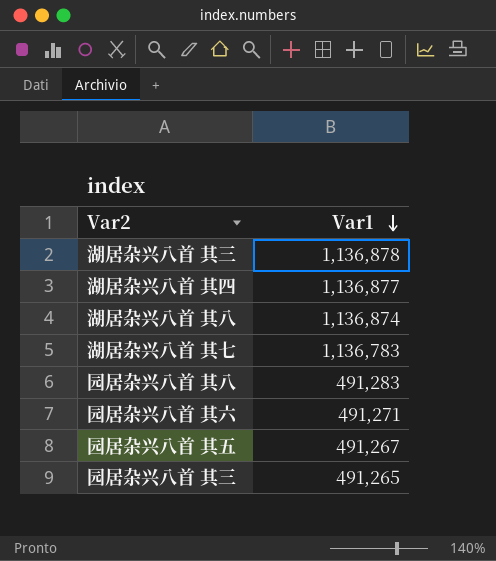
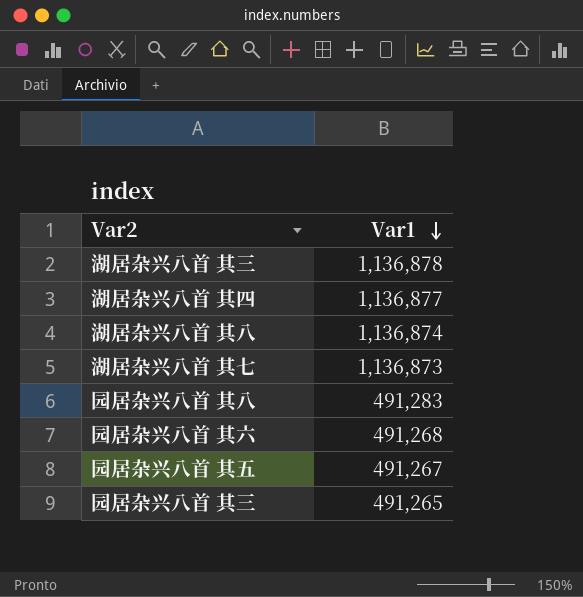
湖居杂兴八首 其七 | Var1: 1,136,783 -> 1,136,873
园居杂兴八首 其六 | Var1: 491,271 -> 491,268

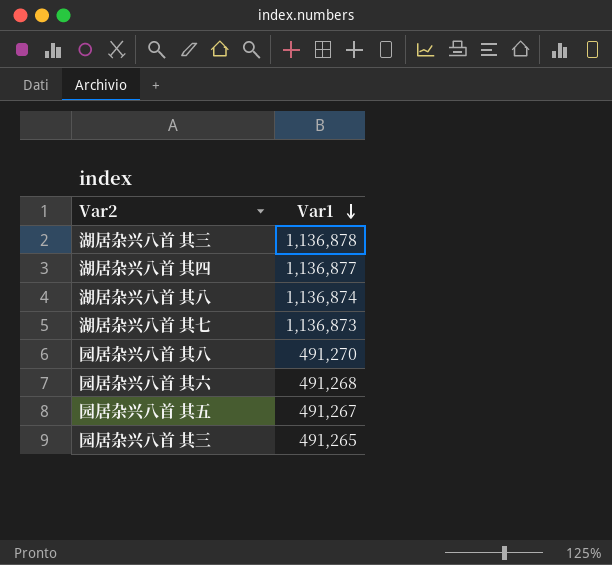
园居杂兴八首 其八 | Var1: 491,283 -> 491,270

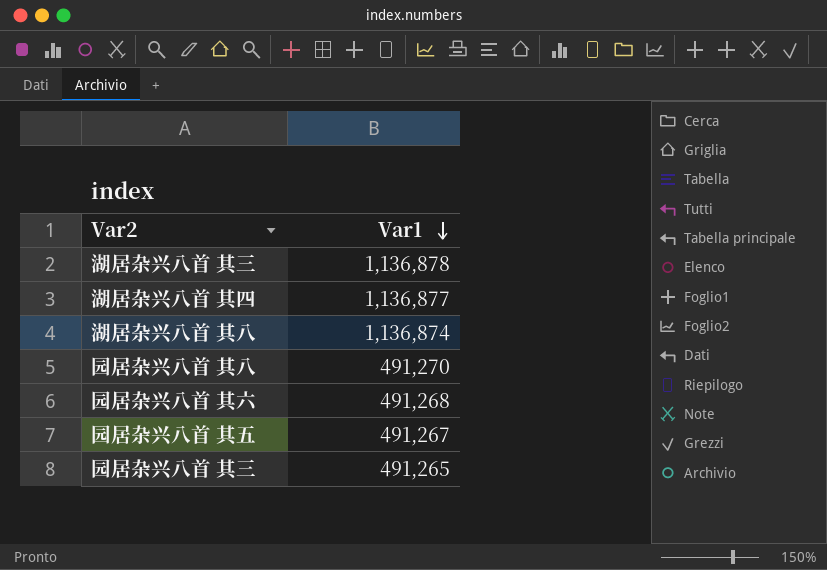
row 湖居杂兴八首 其七: 1,136,873 -> none

